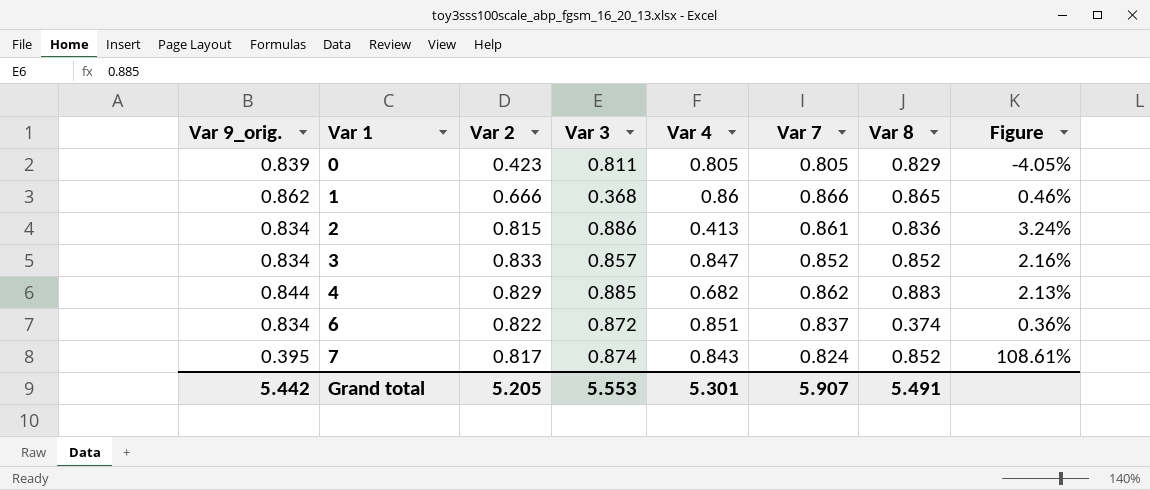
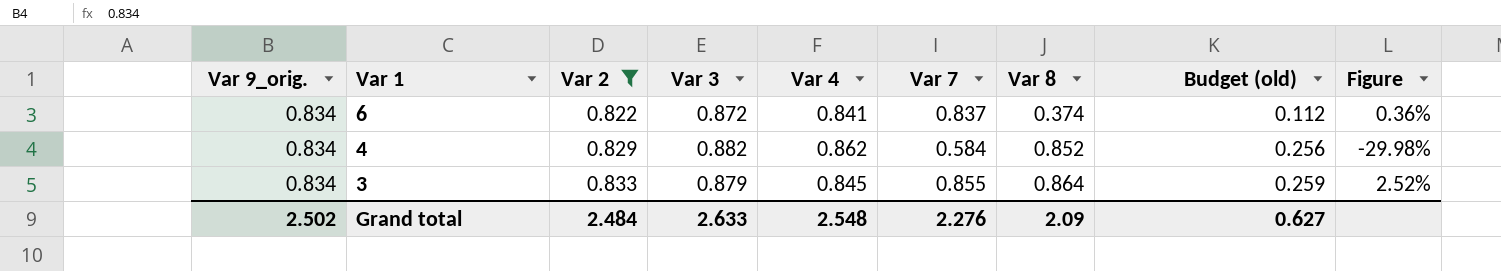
filter: none -> Var 2 >= 0.822
row order: Var 1 ascending -> Var 1 descending
column Budget (old) | formula: none -> [Var 8] * 0.3
6 | Var 4: 0.851 -> 0.841
4 | Var 9_orig.: 0.844 -> 0.834
4 | Var 3: 0.885 -> 0.882
4 | Var 4: 0.682 -> 0.862
4 | Var 7: 0.862 -> 0.584
4 | Var 8: 0.883 -> 0.852
4 | Figure: 2.13% -> -29.98%
3 | Var 3: 0.857 -> 0.879
3 | Var 4: 0.847 -> 0.845
3 | Var 7: 0.852 -> 0.855
3 | Var 8: 0.852 -> 0.864
3 | Figure: 2.16% -> 2.52%
Grand total | Var 9_orig.: 5.442 -> 2.502
Grand total | Var 2: 5.205 -> 2.484
Grand total | Var 3: 5.553 -> 2.633
Grand total | Var 4: 5.301 -> 2.548
Grand total | Var 7: 5.907 -> 2.276
Grand total | Var 8: 5.491 -> 2.09

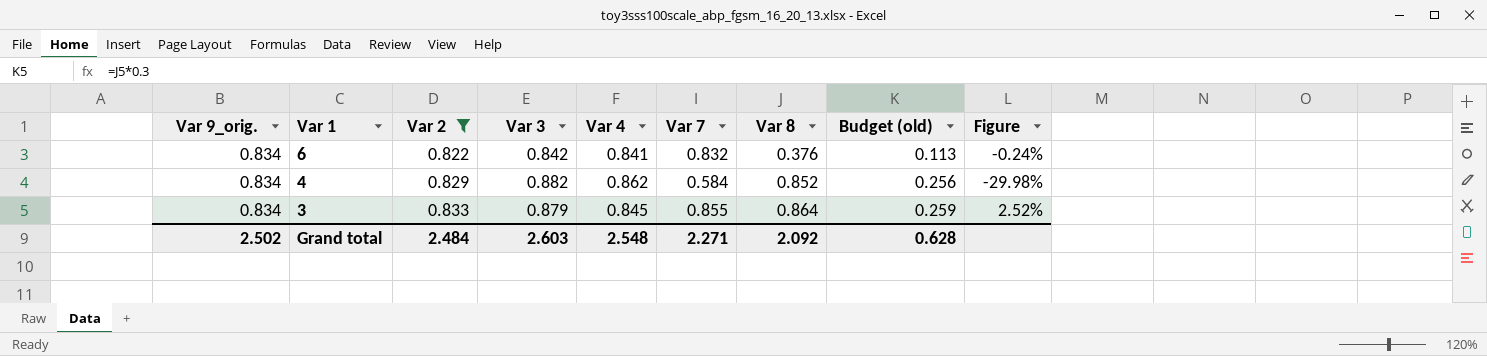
6 | Var 3: 0.872 -> 0.842
6 | Var 7: 0.837 -> 0.832
6 | Var 8: 0.374 -> 0.376
6 | Budget (old): 0.112 -> 0.113
6 | Figure: 0.36% -> -0.24%
Grand total | Var 3: 2.633 -> 2.603
Grand total | Var 7: 2.276 -> 2.271
Grand total | Var 8: 2.09 -> 2.092
Grand total | Budget (old): 0.627 -> 0.628

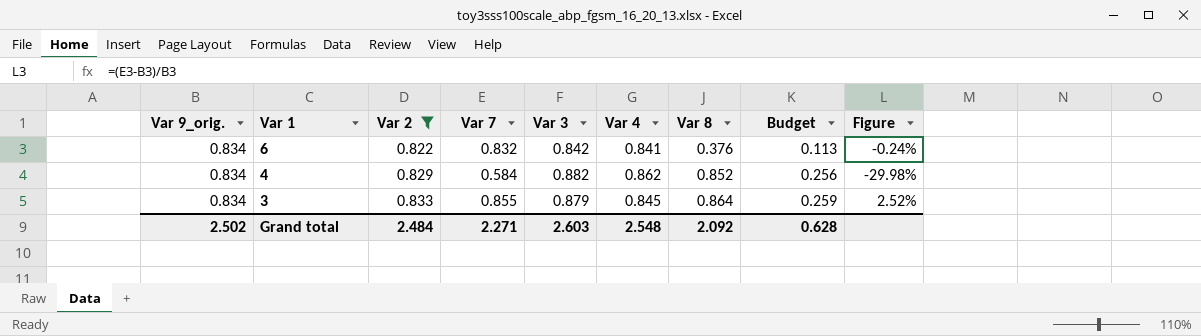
column Var 7 | position: 6 -> 4
column name: Budget (old) -> Budget

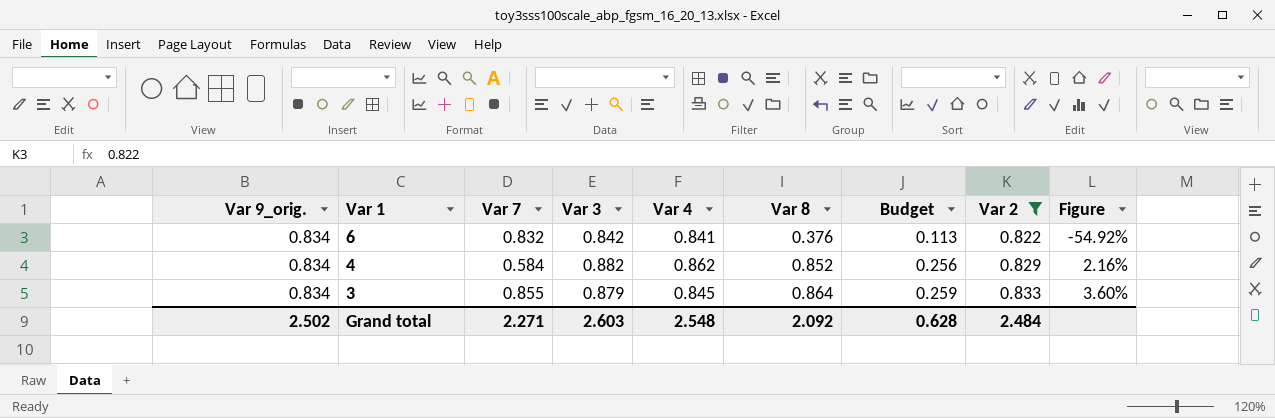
column Var 2 | position: 3 -> 8
column Figure | formula: ([Var 7] - [Var 9_orig.]) / [Var 9_orig.] -> ([Var 8] - [Var 9_orig.]) / [Var 9_orig.]

